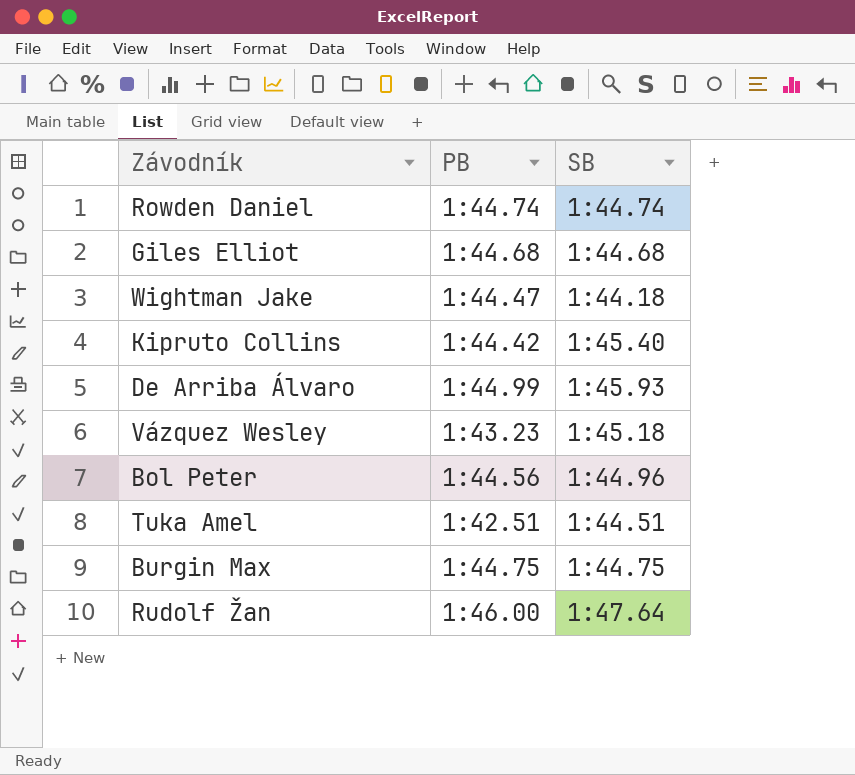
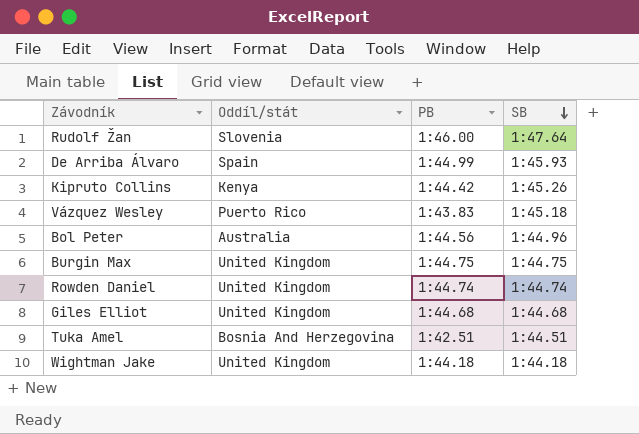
row order: none -> SB descending
column Oddíl/stát | position: none -> 2
Kipruto Collins | SB: 1:45.40 -> 1:45.26
Vázquez Wesley | PB: 1:43.23 -> 1:43.83
Wightman Jake | PB: 1:44.47 -> 1:44.18

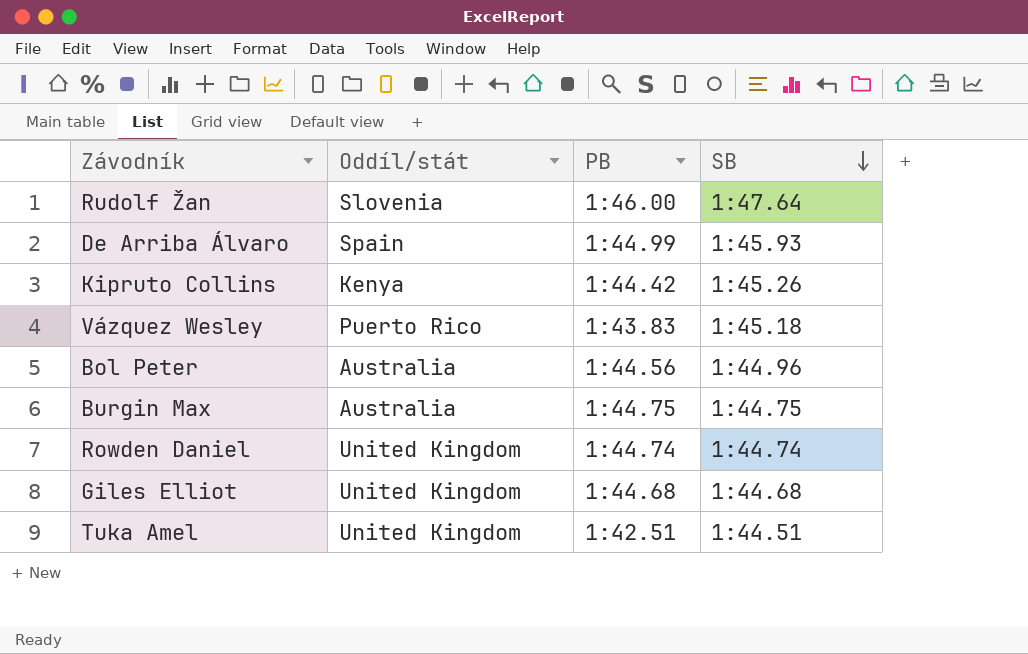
row Wightman Jake: United Kingdom | 1:44.18 | 1:44.18 -> none
Burgin Max | Oddíl/stát: United Kingdom -> Australia
Tuka Amel | Oddíl/stát: Bosnia And Herzegovina -> United Kingdom

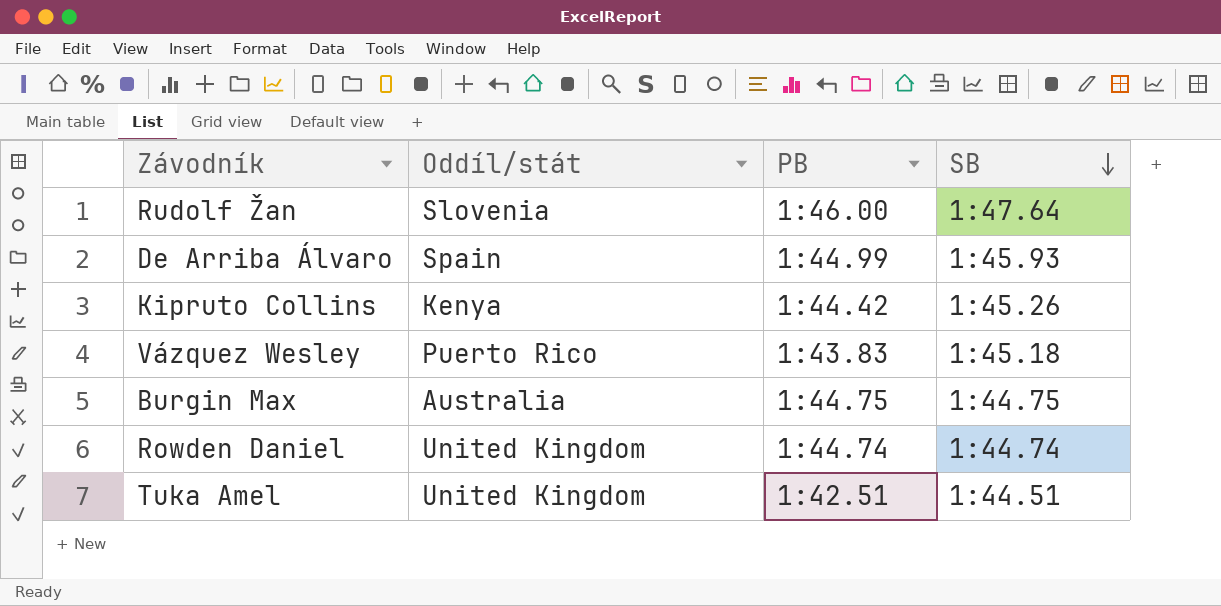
row Bol Peter: Australia | 1:44.56 | 1:44.96 -> none
row Giles Elliot: United Kingdom | 1:44.68 | 1:44.68 -> none

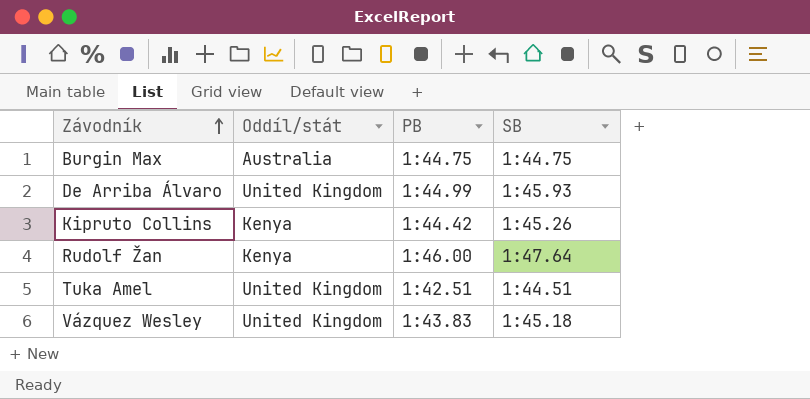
row order: SB descending -> Závodník ascending
row Rowden Daniel: United Kingdom | 1:44.74 | 1:44.74 -> none
De Arriba Álvaro | Oddíl/stát: Spain -> United Kingdom
Rudolf Žan | Oddíl/stát: Slovenia -> Kenya
Vázquez Wesley | Oddíl/stát: Puerto Rico -> United Kingdom

